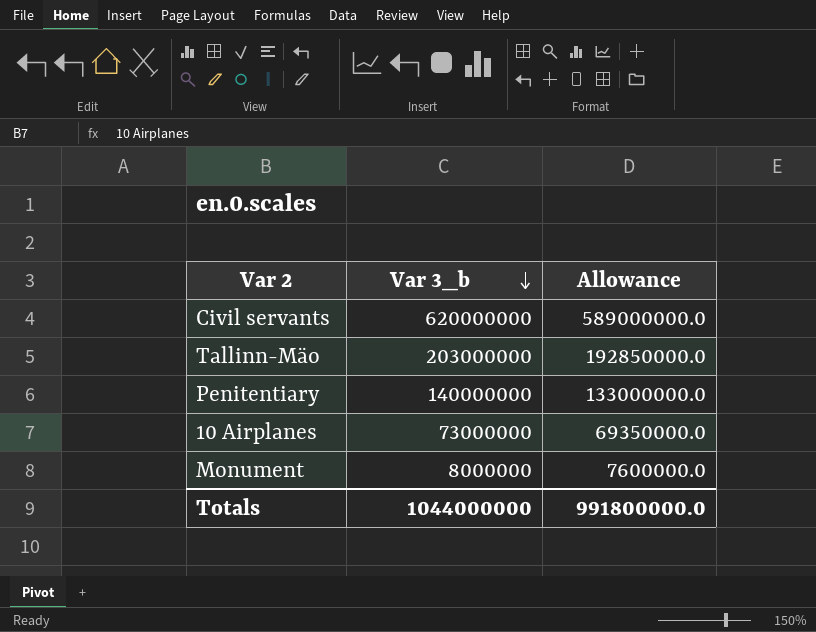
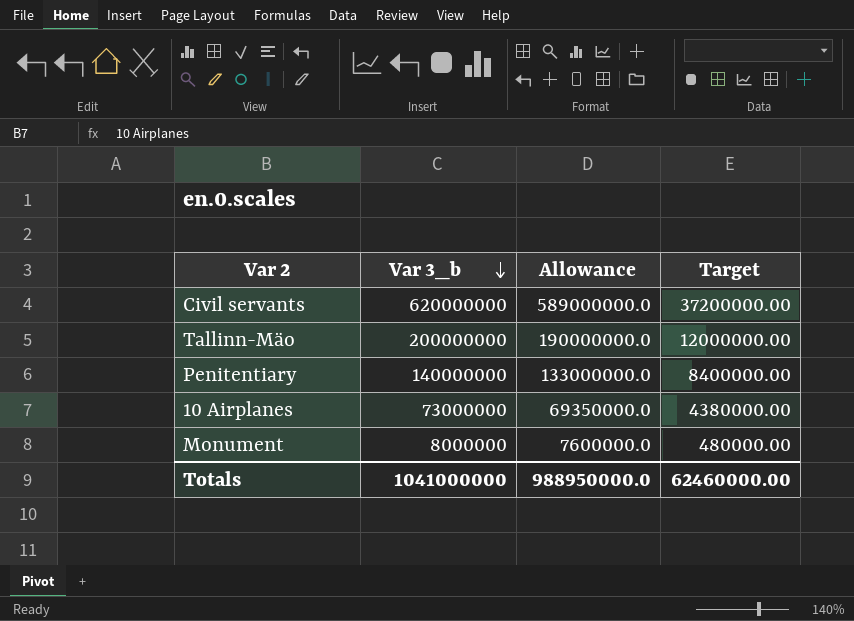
column Target | formula: none -> [Var 3_b] * 0.06
Tallinn-Mäo | Var 3_b: 203000000 -> 200000000
Tallinn-Mäo | Allowance: 192850000.0 -> 190000000.0
Totals | Var 3_b: 1044000000 -> 1041000000
Totals | Allowance: 991800000.0 -> 988950000.0

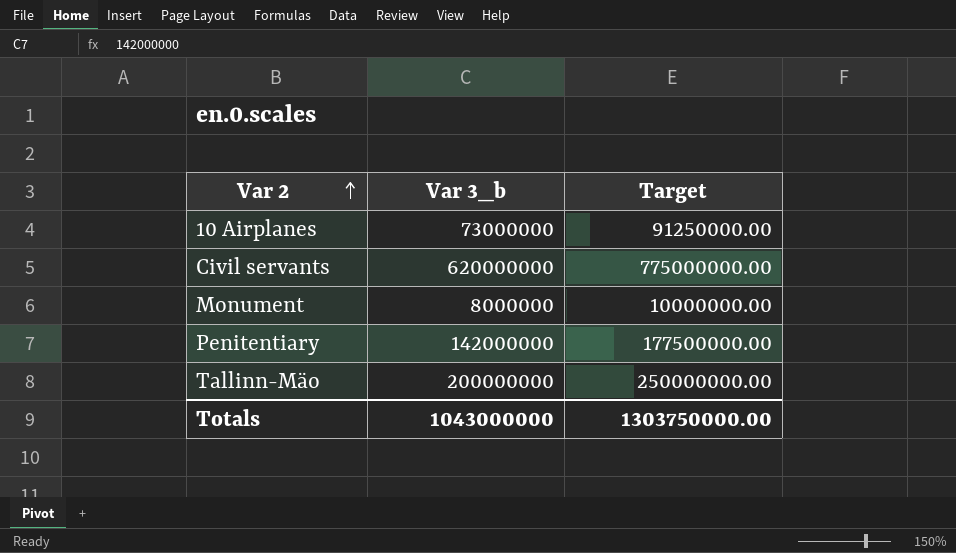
row order: Var 3_b descending -> Var 2 ascending
column Allowance | formula: [Var 3_b] * 0.95 -> none
column Target | formula: [Var 3_b] * 0.06 -> [Var 3_b] * 1.25
Penitentiary | Var 3_b: 140000000 -> 142000000
Totals | Var 3_b: 1041000000 -> 1043000000
Totals | Target: 62460000.00 -> 1303750000.00

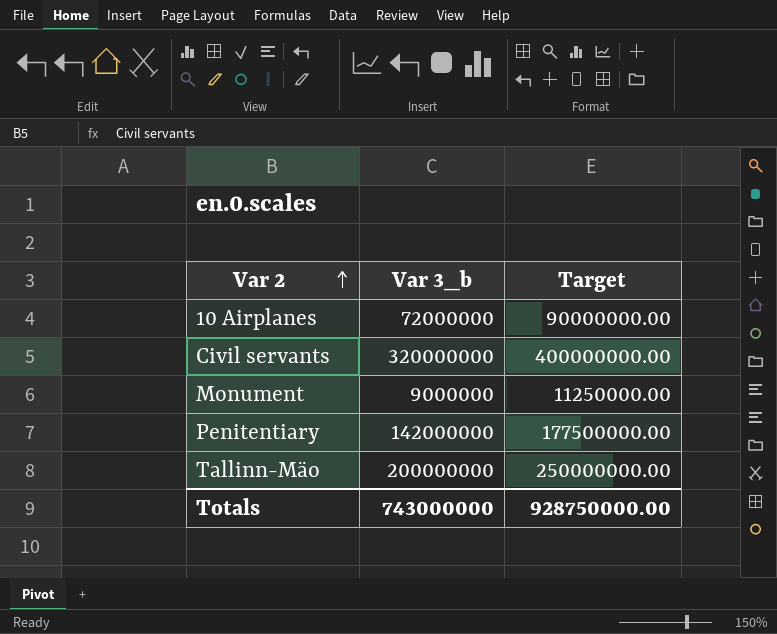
10 Airplanes | Var 3_b: 73000000 -> 72000000
10 Airplanes | Target: 91250000.00 -> 90000000.00
Civil servants | Var 3_b: 620000000 -> 320000000
Civil servants | Target: 775000000.00 -> 400000000.00
Monument | Var 3_b: 8000000 -> 9000000
Monument | Target: 10000000.00 -> 11250000.00
Totals | Var 3_b: 1043000000 -> 743000000
Totals | Target: 1303750000.00 -> 928750000.00

